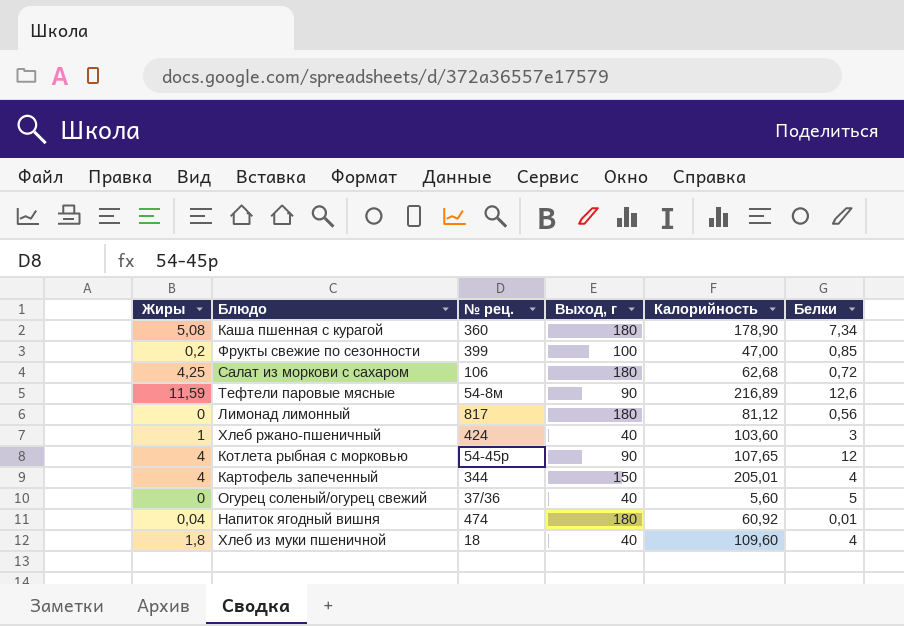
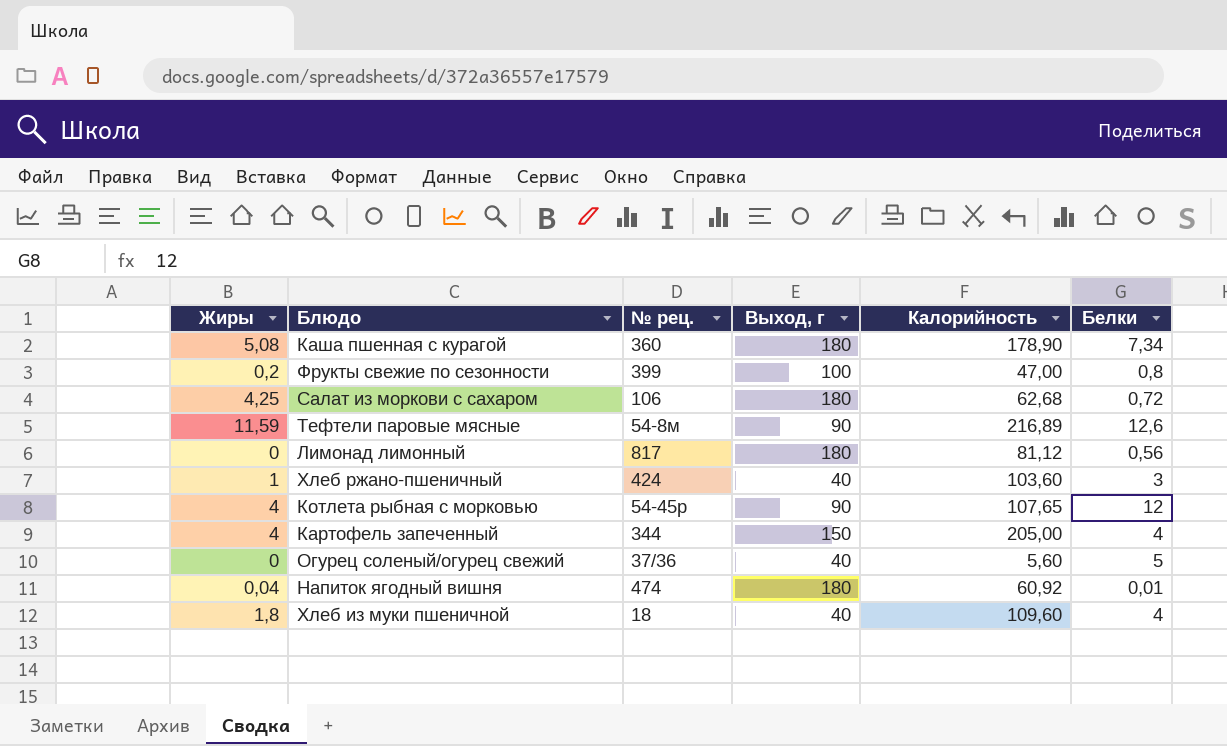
Фрукты свежие по сезонности | Белки: 0,85 -> 0,8
Картофель запеченный | Калорийность: 205,01 -> 205,00

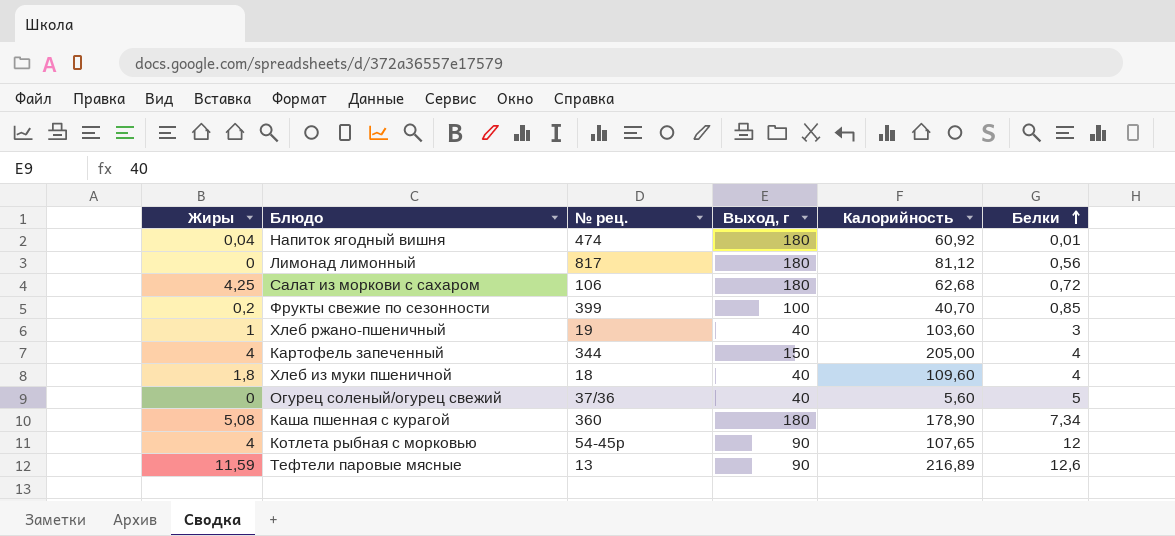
row order: none -> Белки ascending
Фрукты свежие по сезонности | Калорийность: 47,00 -> 40,70
Фрукты свежие по сезонности | Белки: 0,8 -> 0,85
Хлеб ржано-пшеничный | № рец.: 424 -> 19
Тефтели паровые мясные | № рец.: 54-8м -> 13

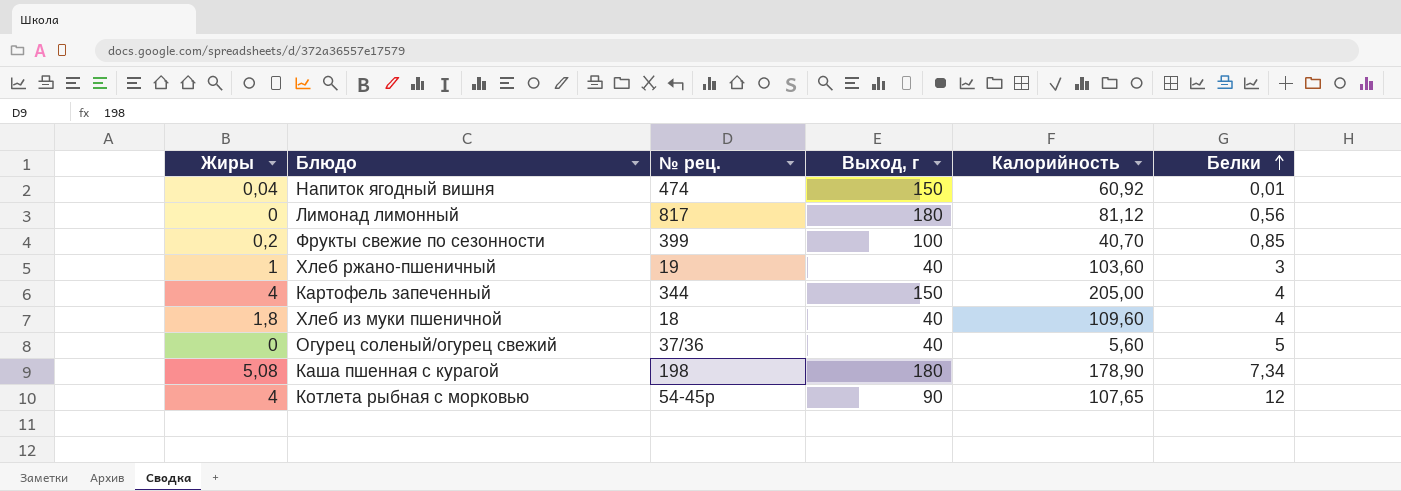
row Салат из моркови с сахаром: 4,25 | 106 | 180 | 62,68 | 0,72 -> none
row Тефтели паровые мясные: 11,59 | 13 | 90 | 216,89 | 12,6 -> none
Напиток ягодный вишня | Выход, г: 180 -> 150
Каша пшенная с курагой | № рец.: 360 -> 198

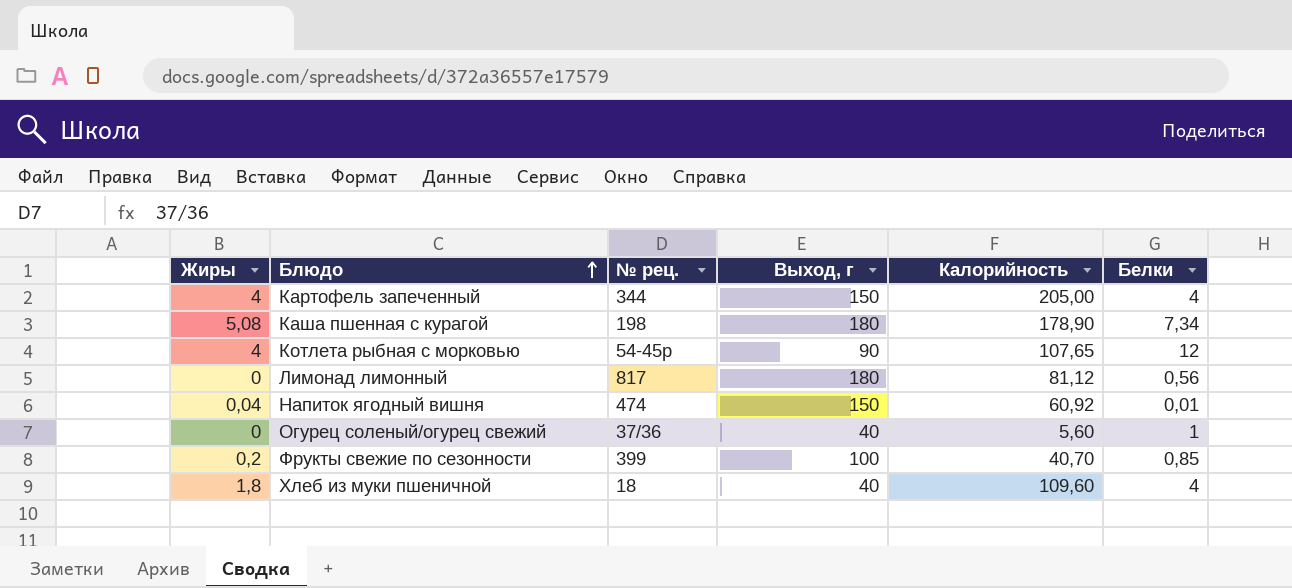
row order: Белки ascending -> Блюдо ascending
row Хлеб ржано-пшеничный: 1 | 19 | 40 | 103,60 | 3 -> none
Огурец соленый/огурец свежий | Белки: 5 -> 1

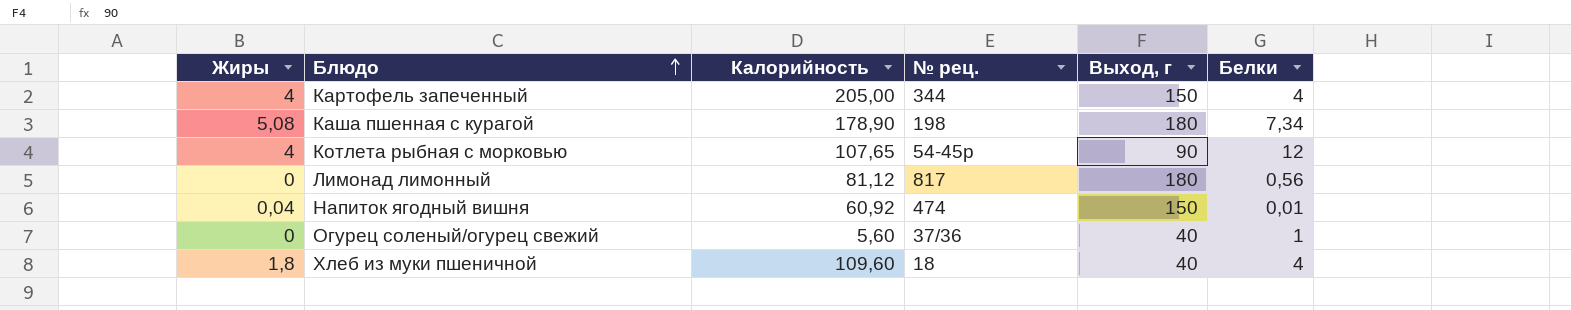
column Калорийность | position: 5 -> 3
row Фрукты свежие по сезонности: 0,2 | 399 | 100 | 40,70 | 0,85 -> none

